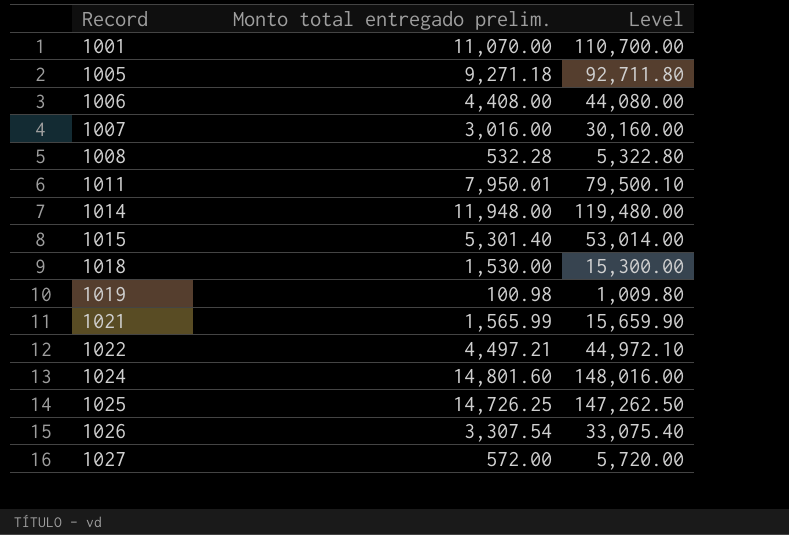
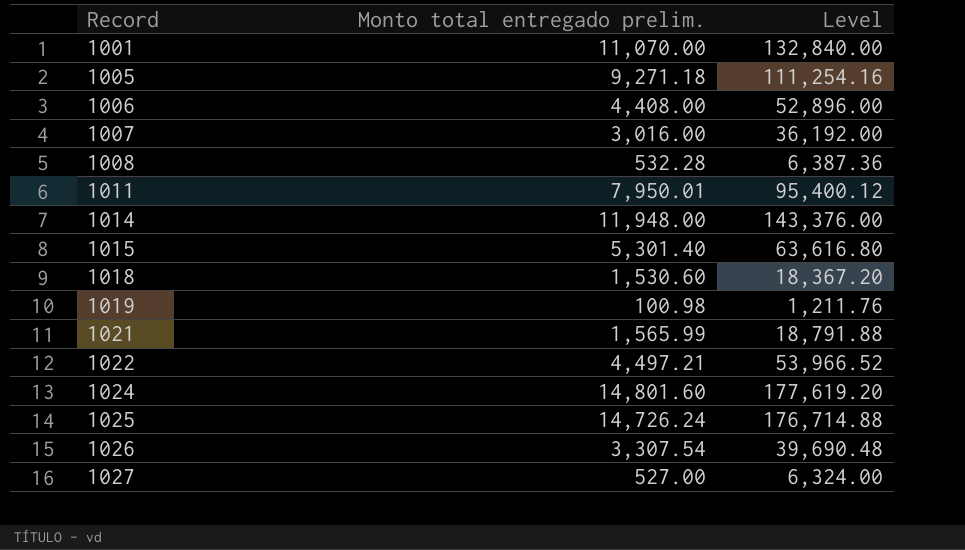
column Level | formula: [Monto total entregado prelim.] * 10 -> [Monto total entregado prelim.] * 12
1018 | Monto total entregado prelim.: 1,530.00 -> 1,530.60
1025 | Monto total entregado prelim.: 14,726.25 -> 14,726.24
1027 | Monto total entregado prelim.: 572.00 -> 527.00

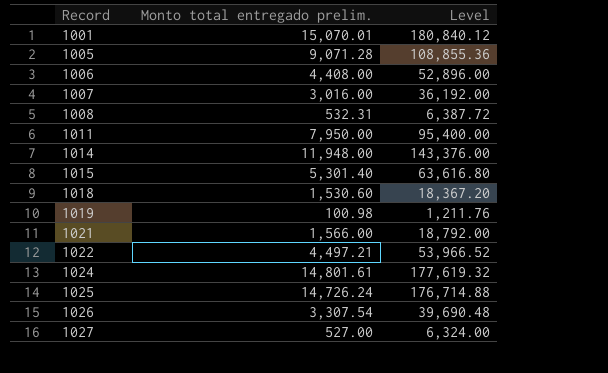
1001 | Monto total entregado prelim.: 11,070.00 -> 15,070.01
1001 | Level: 132,840.00 -> 180,840.12
1005 | Monto total entregado prelim.: 9,271.18 -> 9,071.28
1005 | Level: 111,254.16 -> 108,855.36
1008 | Monto total entregado prelim.: 532.28 -> 532.31
1008 | Level: 6,387.36 -> 6,387.72
1011 | Monto total entregado prelim.: 7,950.01 -> 7,950.00
1011 | Level: 95,400.12 -> 95,400.00
1021 | Monto total entregado prelim.: 1,565.99 -> 1,566.00
1021 | Level: 18,791.88 -> 18,792.00
1024 | Monto total entregado prelim.: 14,801.60 -> 14,801.61
1024 | Level: 177,619.20 -> 177,619.32

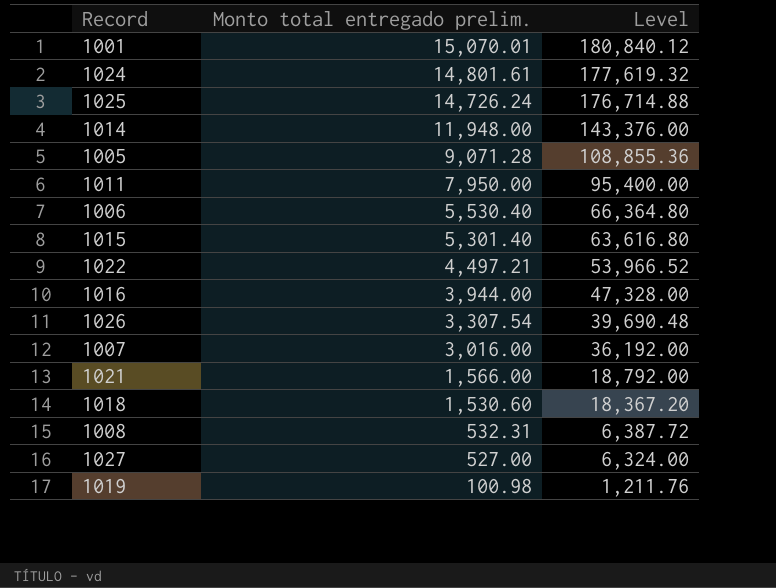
row order: Record ascending -> Monto total entregado prelim. descending
1006 | Monto total entregado prelim.: 4,408.00 -> 5,530.40
1006 | Level: 52,896.00 -> 66,364.80
row 1016: none -> 3,944.00 | 47,328.00

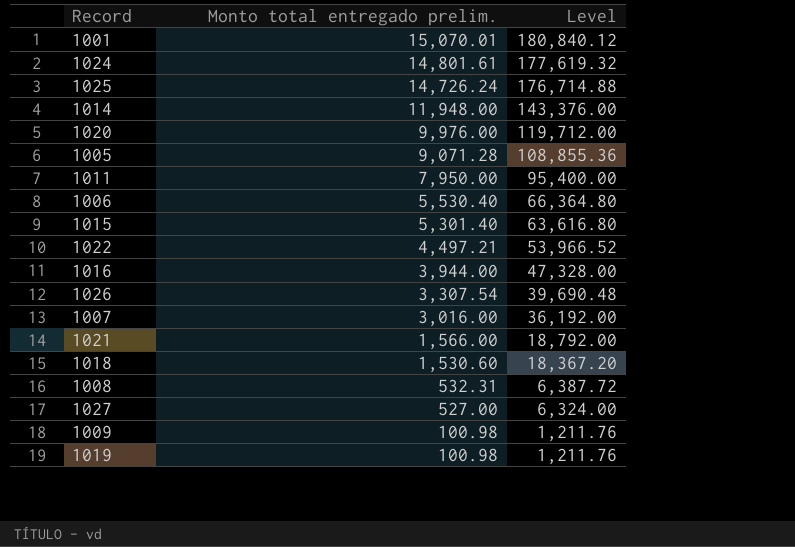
row 1020: none -> 9,976.00 | 119,712.00
row 1009: none -> 100.98 | 1,211.76

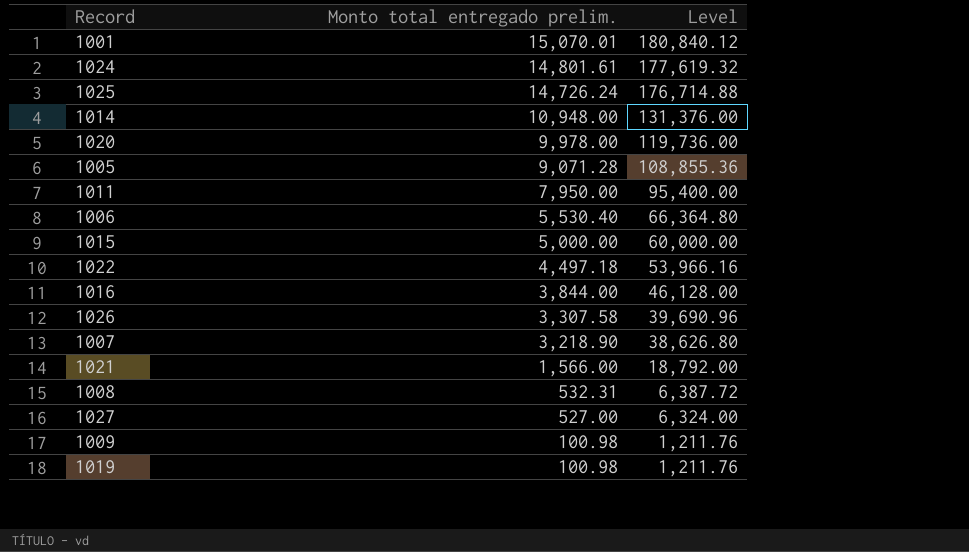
row 1018: 1,530.60 | 18,367.20 -> none
1014 | Monto total entregado prelim.: 11,948.00 -> 10,948.00
1014 | Level: 143,376.00 -> 131,376.00
1020 | Monto total entregado prelim.: 9,976.00 -> 9,978.00
1020 | Level: 119,712.00 -> 119,736.00
1015 | Monto total entregado prelim.: 5,301.40 -> 5,000.00
1015 | Level: 63,616.80 -> 60,000.00
1022 | Monto total entregado prelim.: 4,497.21 -> 4,497.18
1022 | Level: 53,966.52 -> 53,966.16
1016 | Monto total entregado prelim.: 3,944.00 -> 3,844.00
1016 | Level: 47,328.00 -> 46,128.00
1026 | Monto total entregado prelim.: 3,307.54 -> 3,307.58
1026 | Level: 39,690.48 -> 39,690.96
1007 | Monto total entregado prelim.: 3,016.00 -> 3,218.90
1007 | Level: 36,192.00 -> 38,626.80

